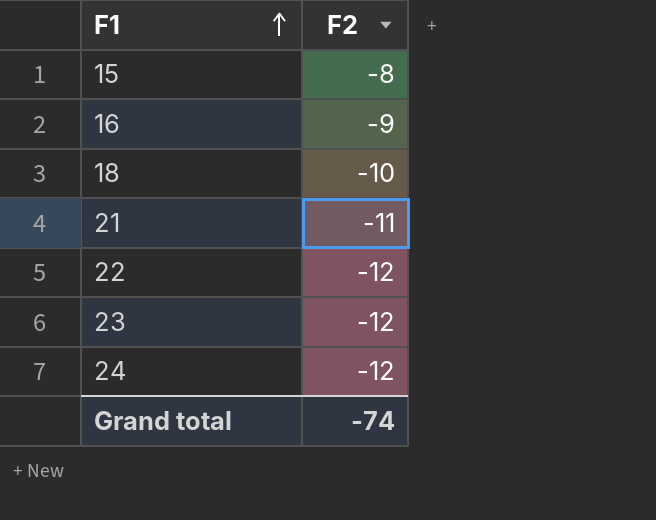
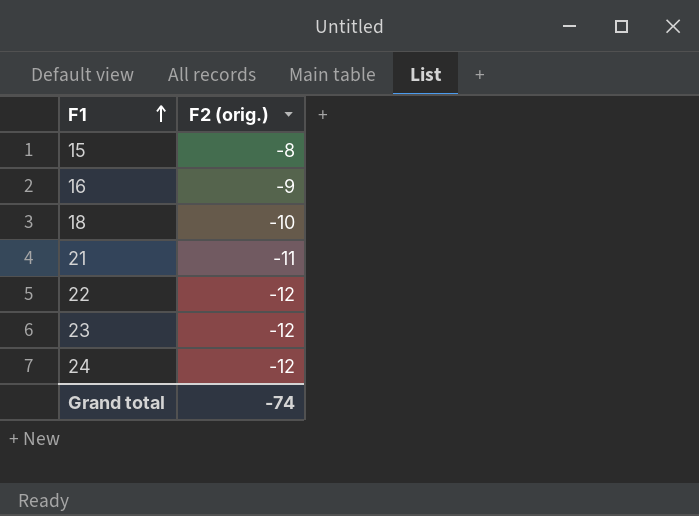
column name: F2 -> F2 (orig.)

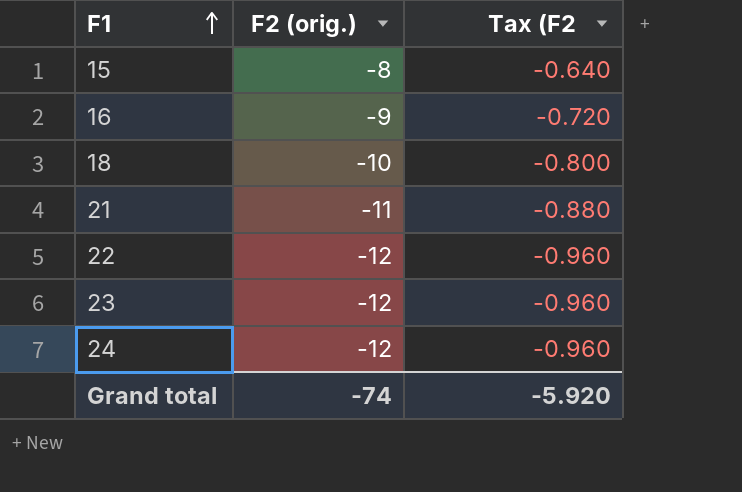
column Tax (F2 | formula: none -> [F2 (orig.)] * 0.08

